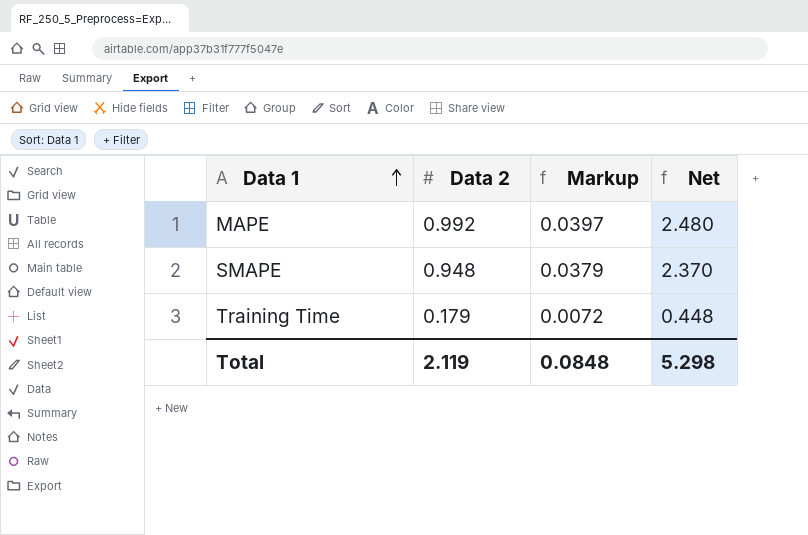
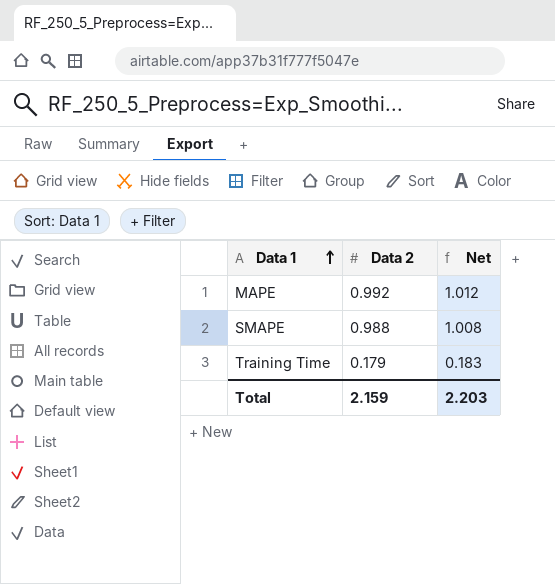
column Markup | formula: [Data 2] * 0.04 -> none
column Net | formula: [Data 2] * 2.5 -> [Data 2] * 1.02
SMAPE | Data 2: 0.948 -> 0.988
Total | Data 2: 2.119 -> 2.159
Total | Net: 5.298 -> 2.203

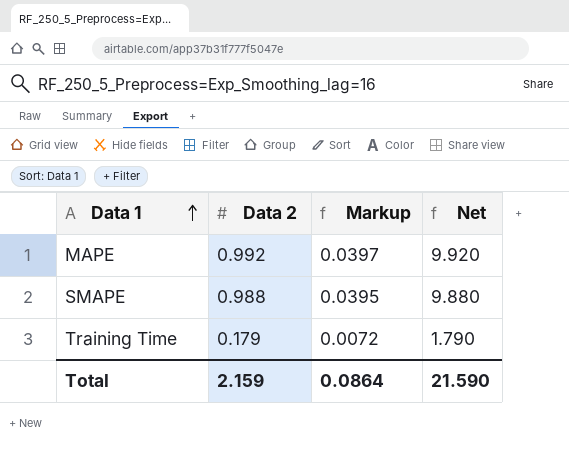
column Markup | formula: none -> [Data 2] * 0.04
column Net | formula: [Data 2] * 1.02 -> [Data 2] * 10
Total | Net: 2.203 -> 21.590

